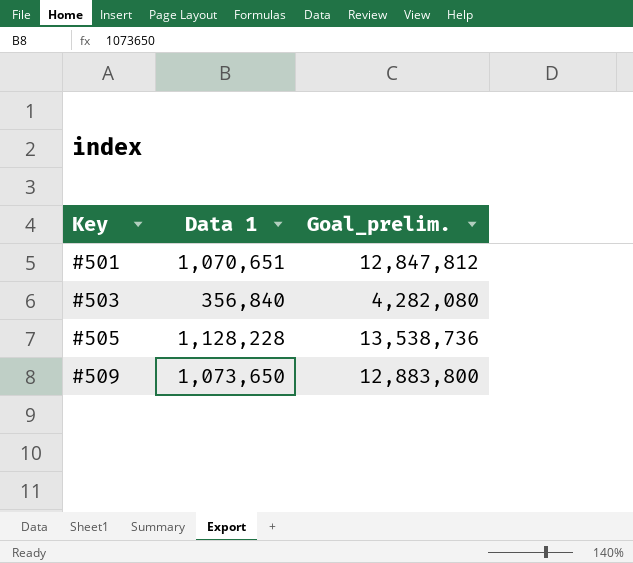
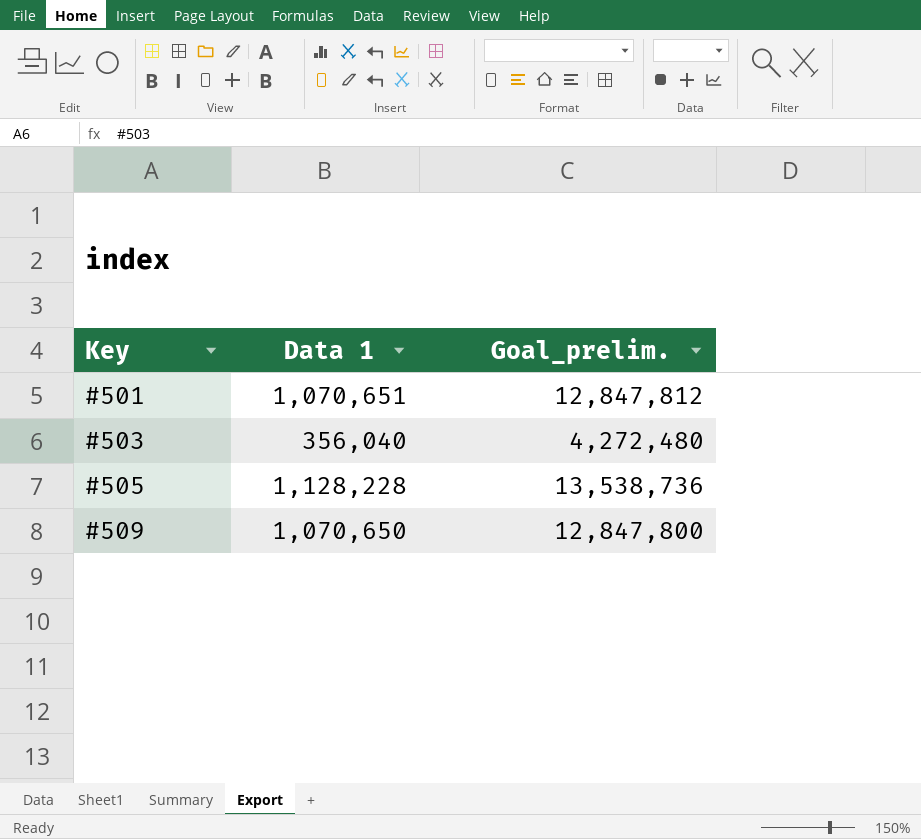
#503 | Data 1: 356,840 -> 356,040
#503 | Goal_prelim.: 4,282,080 -> 4,272,480
#509 | Data 1: 1,073,650 -> 1,070,650
#509 | Goal_prelim.: 12,883,800 -> 12,847,800

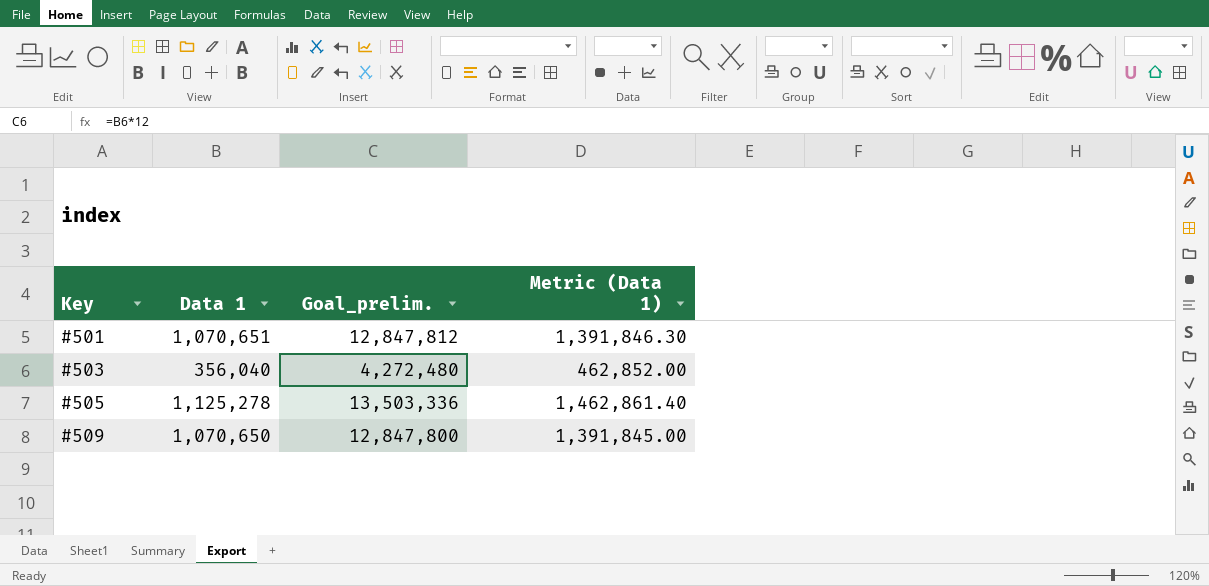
column Metric (Data 1) | formula: none -> [Data 1] * 1.3
#505 | Data 1: 1,128,228 -> 1,125,278
#505 | Goal_prelim.: 13,538,736 -> 13,503,336

